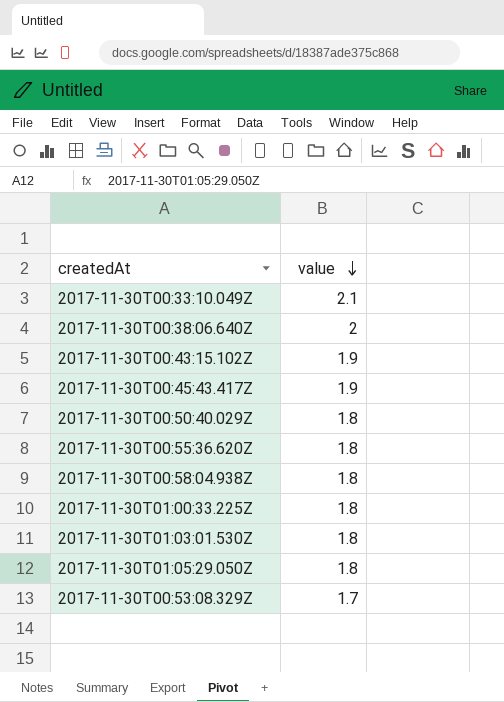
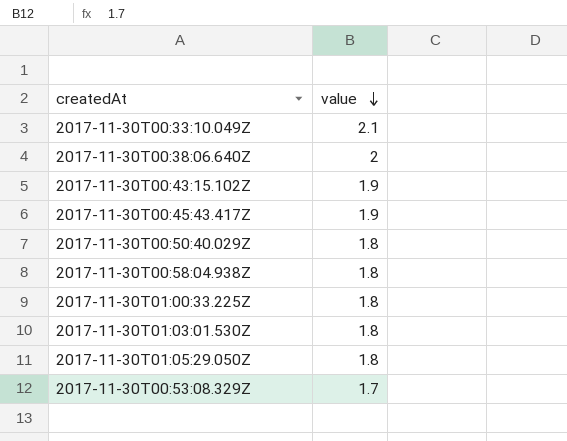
row 2017-11-30T00:55:36.620Z: 1.8 -> none

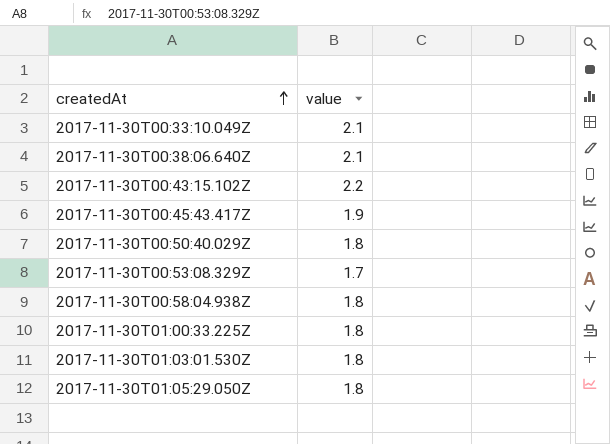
row order: value descending -> createdAt ascending
2017-11-30T00:38:06.640Z | value: 2 -> 2.1
2017-11-30T00:43:15.102Z | value: 1.9 -> 2.2

